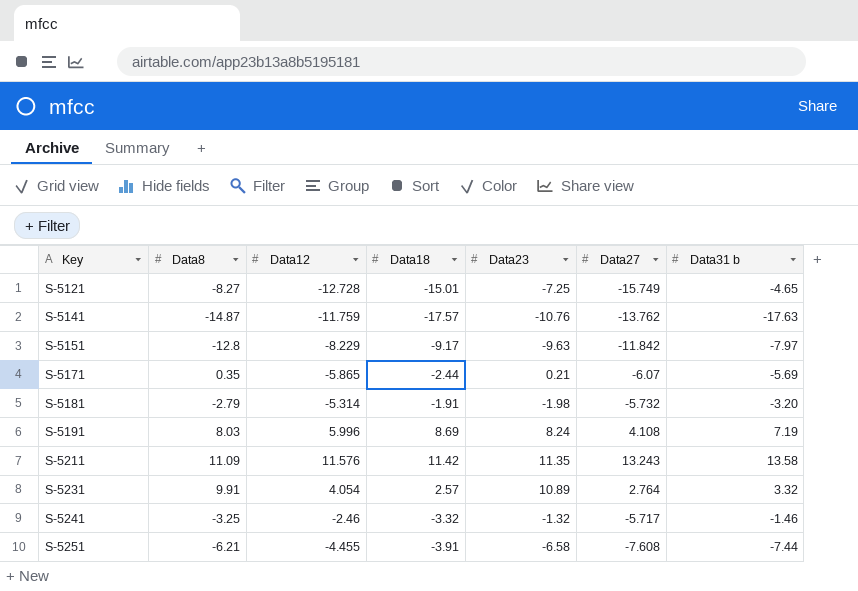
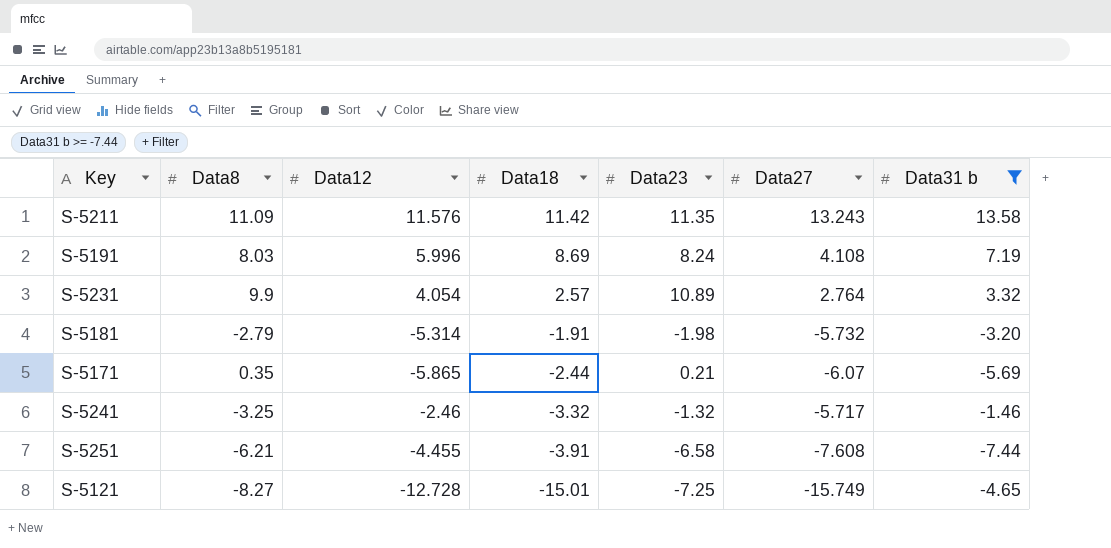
filter: none -> Data31 b >= -7.44
row order: Key ascending -> Data18 descending
S-5231 | Data8: 9.91 -> 9.9

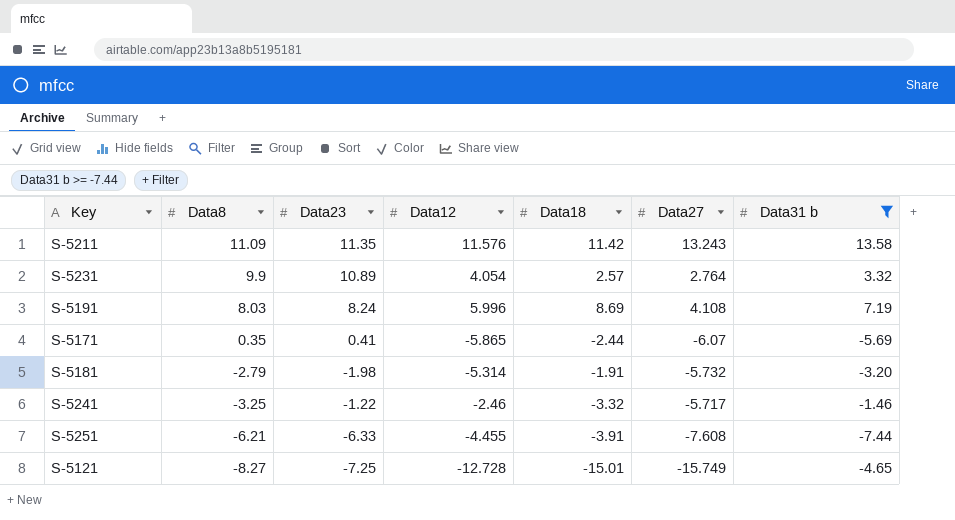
row order: Data18 descending -> Data8 descending
column Data23 | position: 5 -> 3
S-5171 | Data23: 0.21 -> 0.41
S-5241 | Data23: -1.32 -> -1.22
S-5251 | Data23: -6.58 -> -6.33

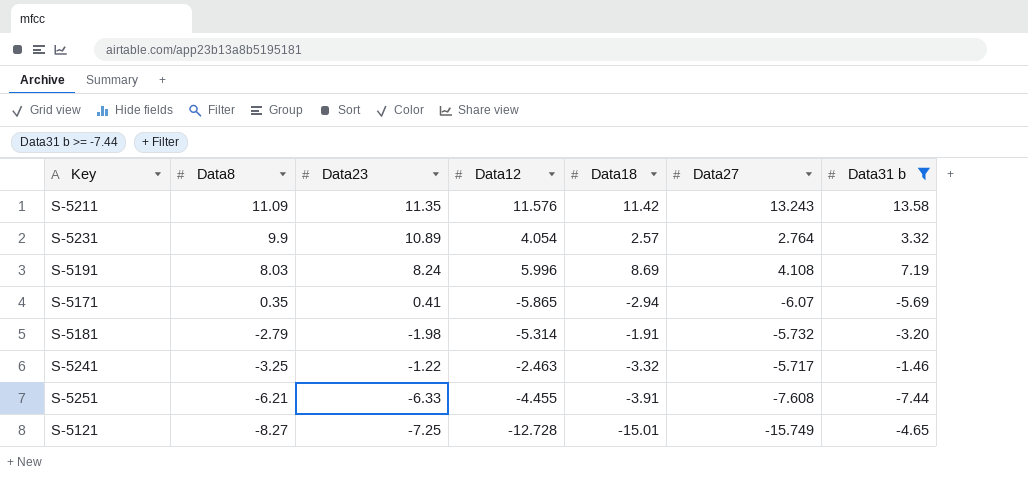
S-5171 | Data18: -2.44 -> -2.94
S-5241 | Data12: -2.46 -> -2.463

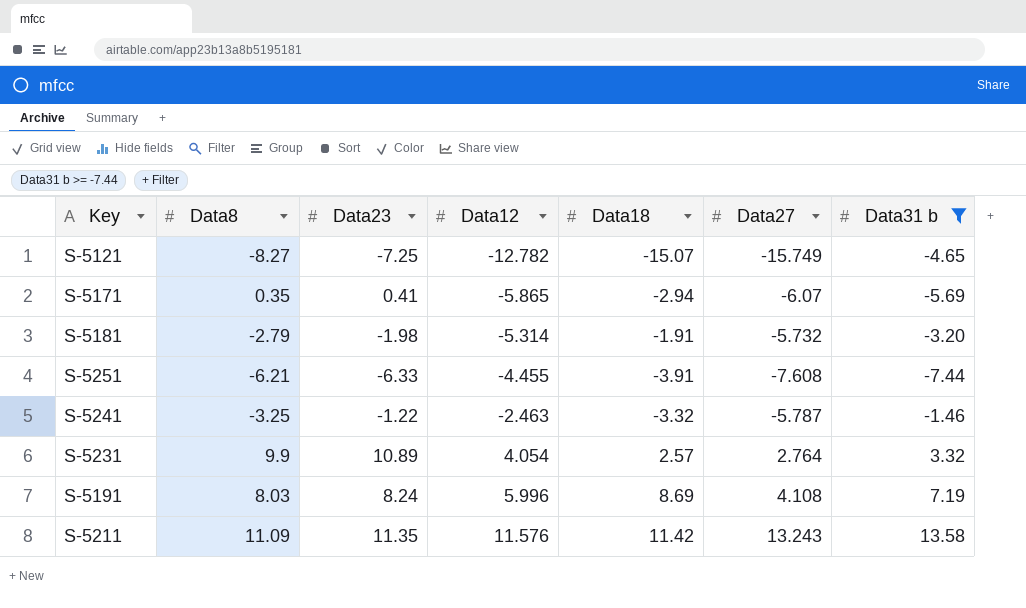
row order: Data8 descending -> Data12 ascending
S-5121 | Data12: -12.728 -> -12.782
S-5121 | Data18: -15.01 -> -15.07
S-5241 | Data27: -5.717 -> -5.787

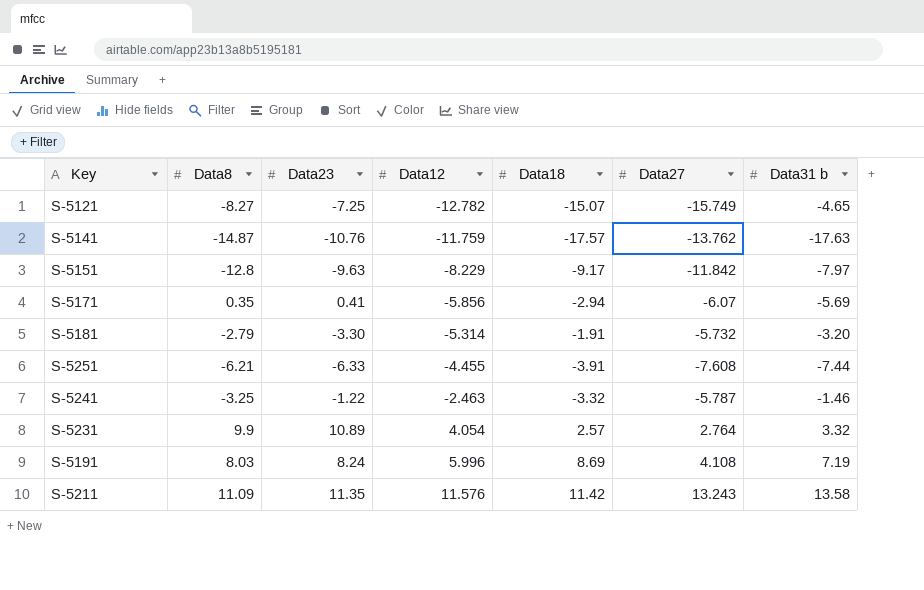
filter: Data31 b >= -7.44 -> none
S-5171 | Data12: -5.865 -> -5.856
S-5181 | Data23: -1.98 -> -3.30

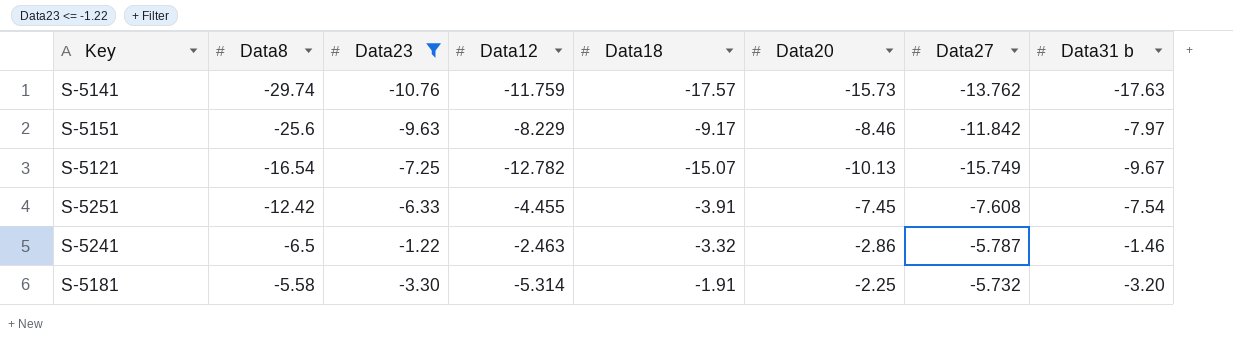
filter: none -> Data23 <= -1.22
row order: Data12 ascending -> Data8 ascending
column Data20 | position: none -> 6
S-5141 | Data8: -14.87 -> -29.74
S-5151 | Data8: -12.8 -> -25.6
S-5121 | Data8: -8.27 -> -16.54
S-5121 | Data31 b: -4.65 -> -9.67
S-5251 | Data8: -6.21 -> -12.42
S-5251 | Data31 b: -7.44 -> -7.54
S-5241 | Data8: -3.25 -> -6.5
S-5181 | Data8: -2.79 -> -5.58

